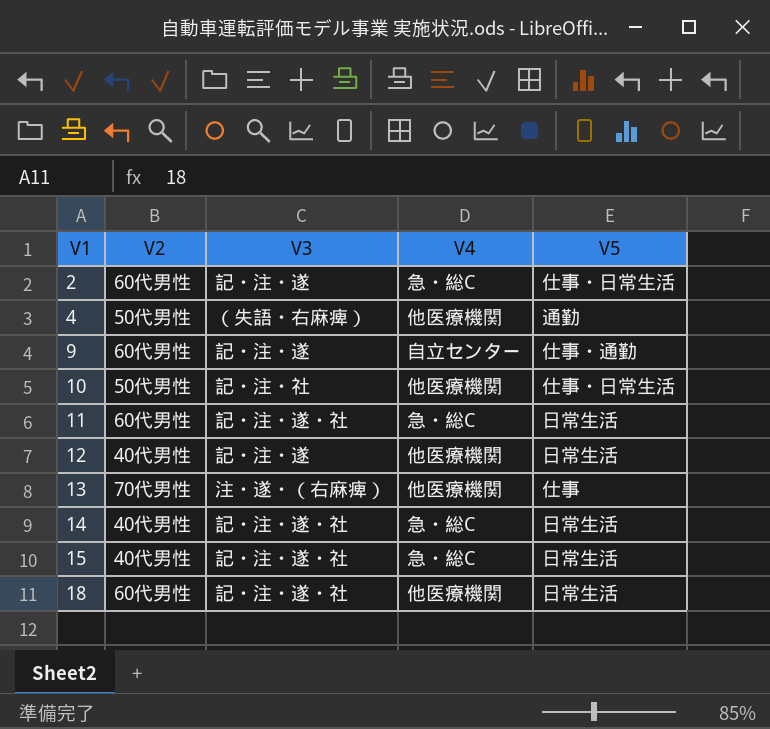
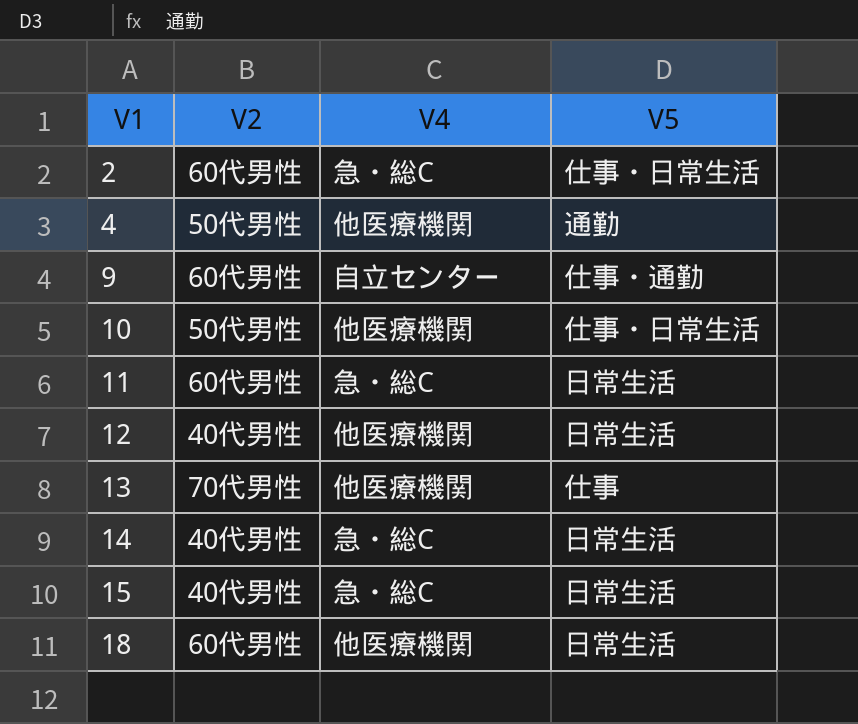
column V3 | position: 3 -> none

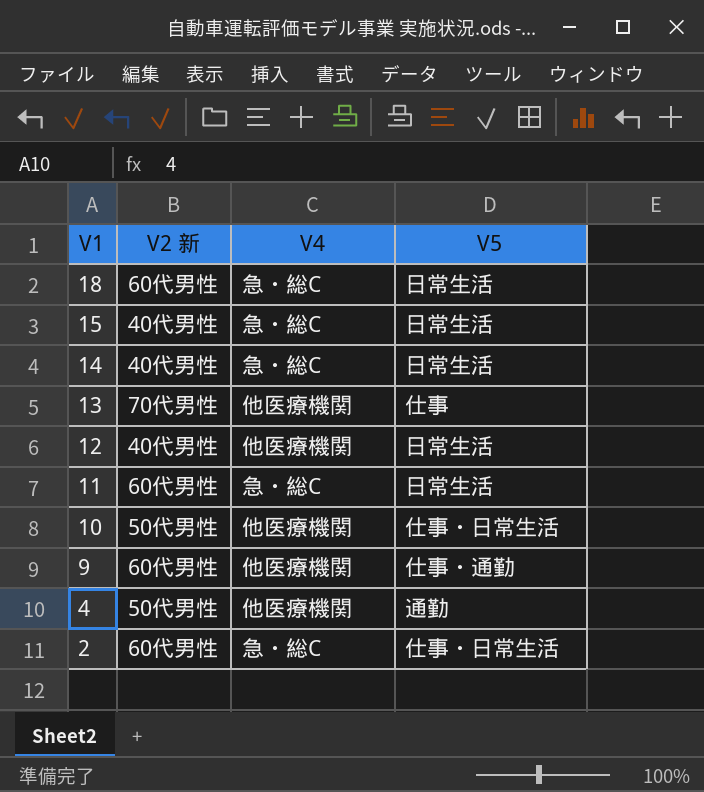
row order: V1 ascending -> V1 descending
column name: V2 -> V2 新
18 | V4: 他医療機関 -> 急・総C
9 | V4: 自立センター -> 他医療機関

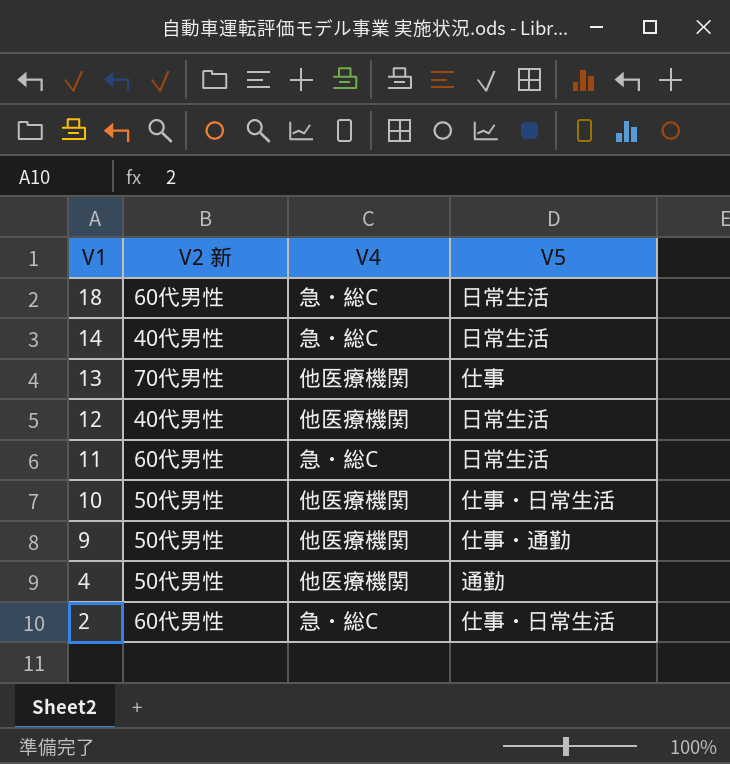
row 15: 40代男性 | 急・総C | 日常生活 -> none
9 | V2 新: 60代男性 -> 50代男性

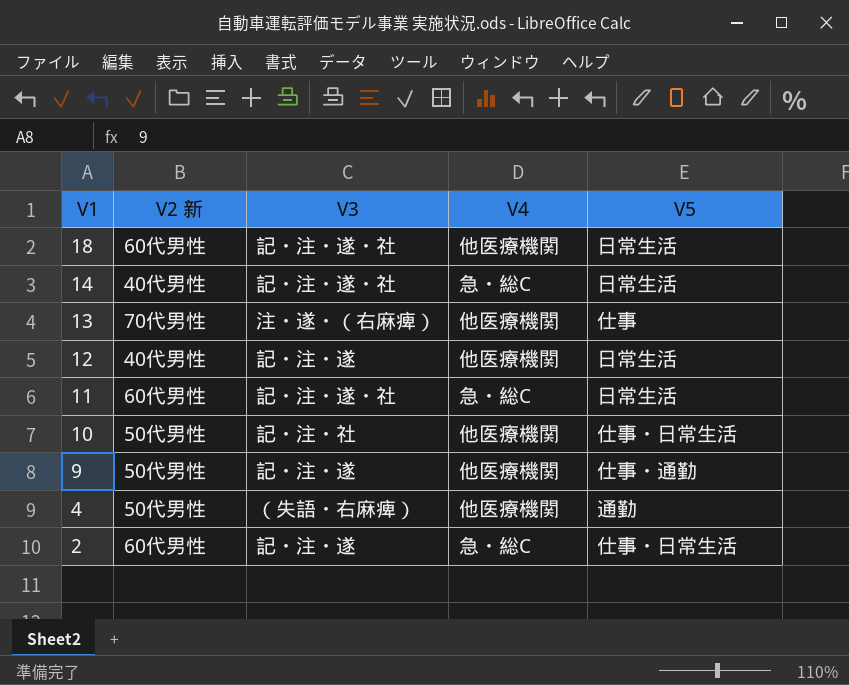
column V3 | position: none -> 3
18 | V4: 急・総C -> 他医療機関

